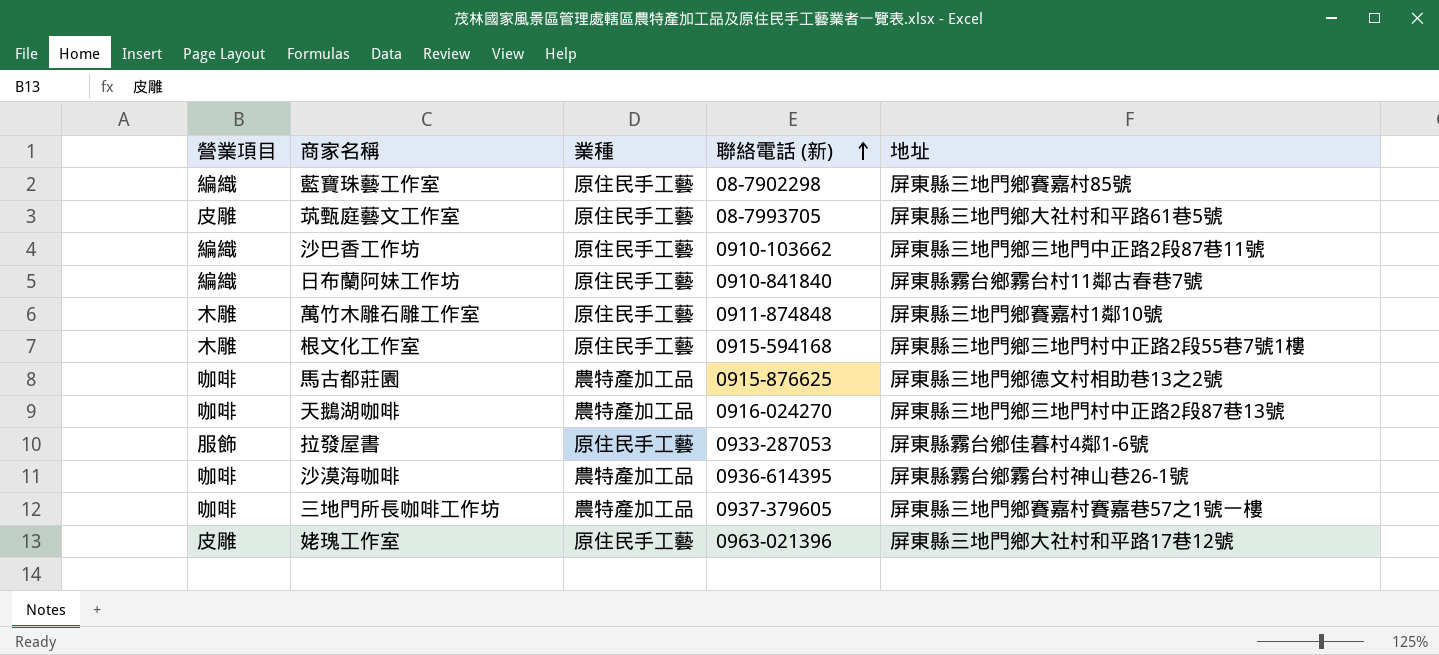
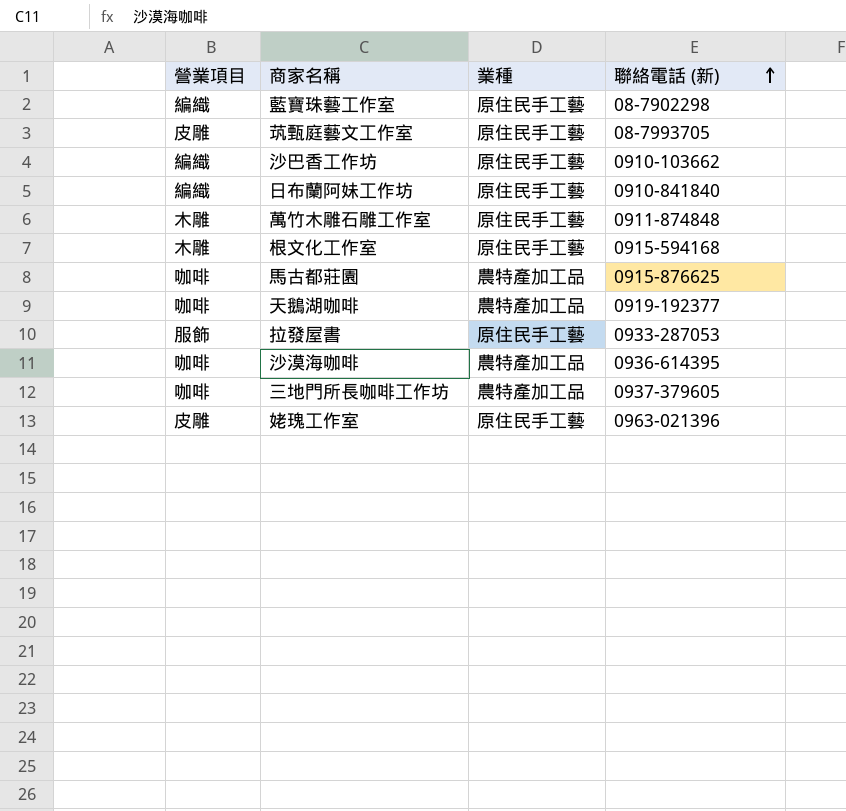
column 地址 | position: 5 -> none
天鵝湖咖啡 | 聯絡電話 (新): 0916-024270 -> 0919-192377

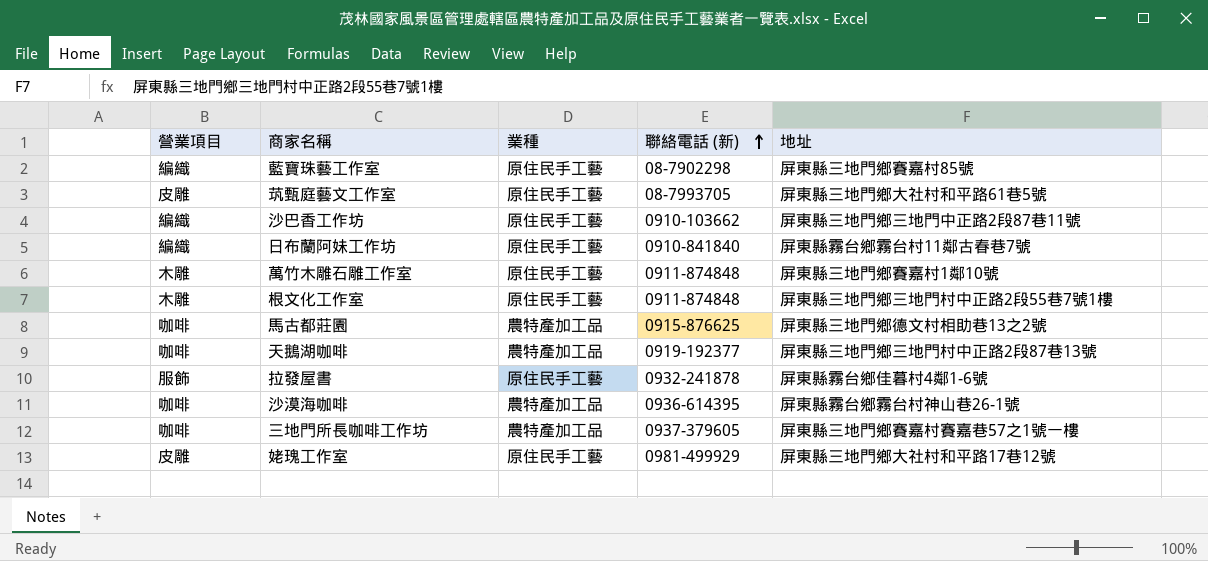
column 地址 | position: none -> 5
根文化工作室 | 聯絡電話 (新): 0915-594168 -> 0911-874848
拉發屋書 | 聯絡電話 (新): 0933-287053 -> 0932-241878
姥瑰工作室 | 聯絡電話 (新): 0963-021396 -> 0981-499929

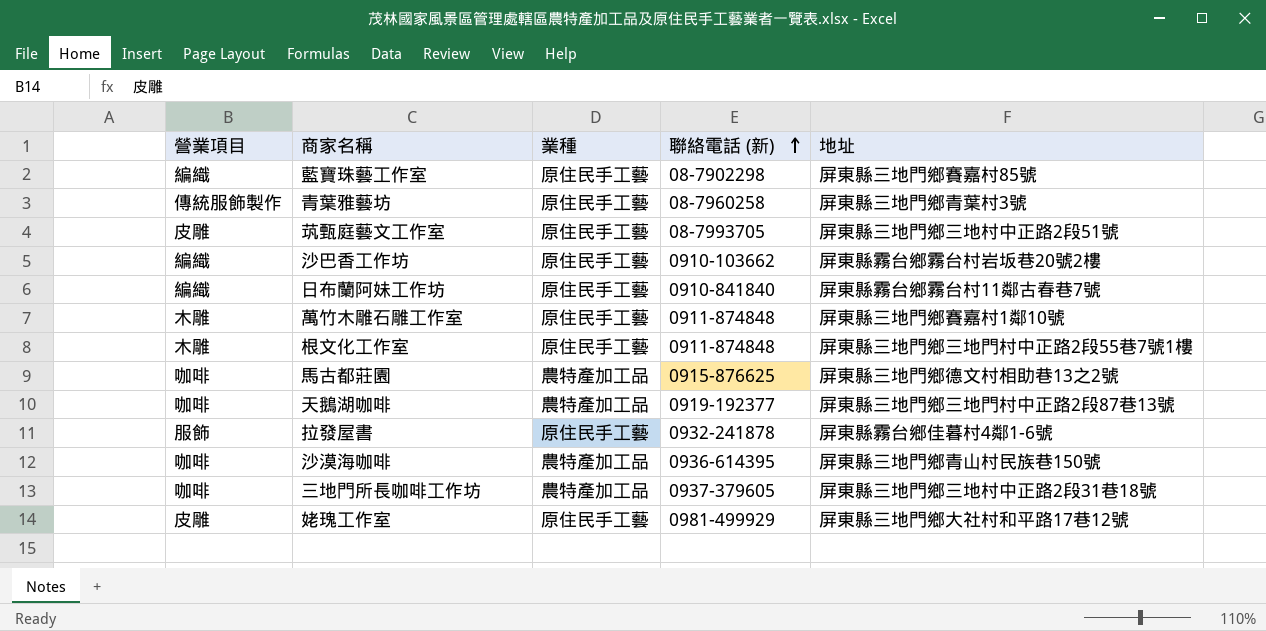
row 青葉雅藝坊: none -> 傳統服飾製作 | 原住民手工藝 | 08-7960258 | 屏東縣三地門鄉青葉村3號
茿甄庭藝文工作室 | 地址: 屏東縣三地門鄉大社村和平路61巷5號 -> 屏東縣三地門鄉三地村中正路2段51號
沙巴香工作坊 | 地址: 屏東縣三地門鄉三地門中正路2段87巷11號 -> 屏東縣霧台鄉霧台村岩坂巷20號2樓
沙漠海咖啡 | 地址: 屏東縣霧台鄉霧台村神山巷26-1號 -> 屏東縣三地門鄉青山村民族巷150號
三地門所長咖啡工作坊 | 地址: 屏東縣三地門鄉賽嘉村賽嘉巷57之1號一樓 -> 屏東縣三地門鄉三地村中正路2段31巷18號

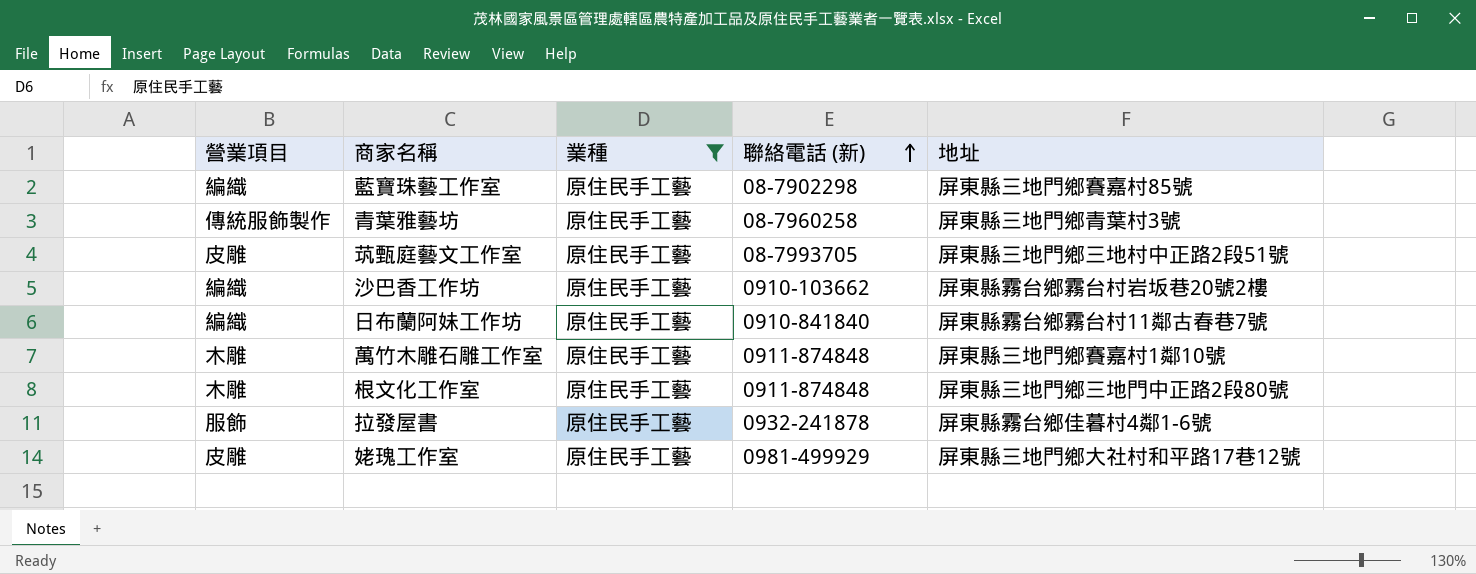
filter: none -> 業種 = 原住民手工藝
根文化工作室 | 地址: 屏東縣三地門鄉三地門村中正路2段55巷7號1樓 -> 屏東縣三地門鄉三地門中正路2段80號

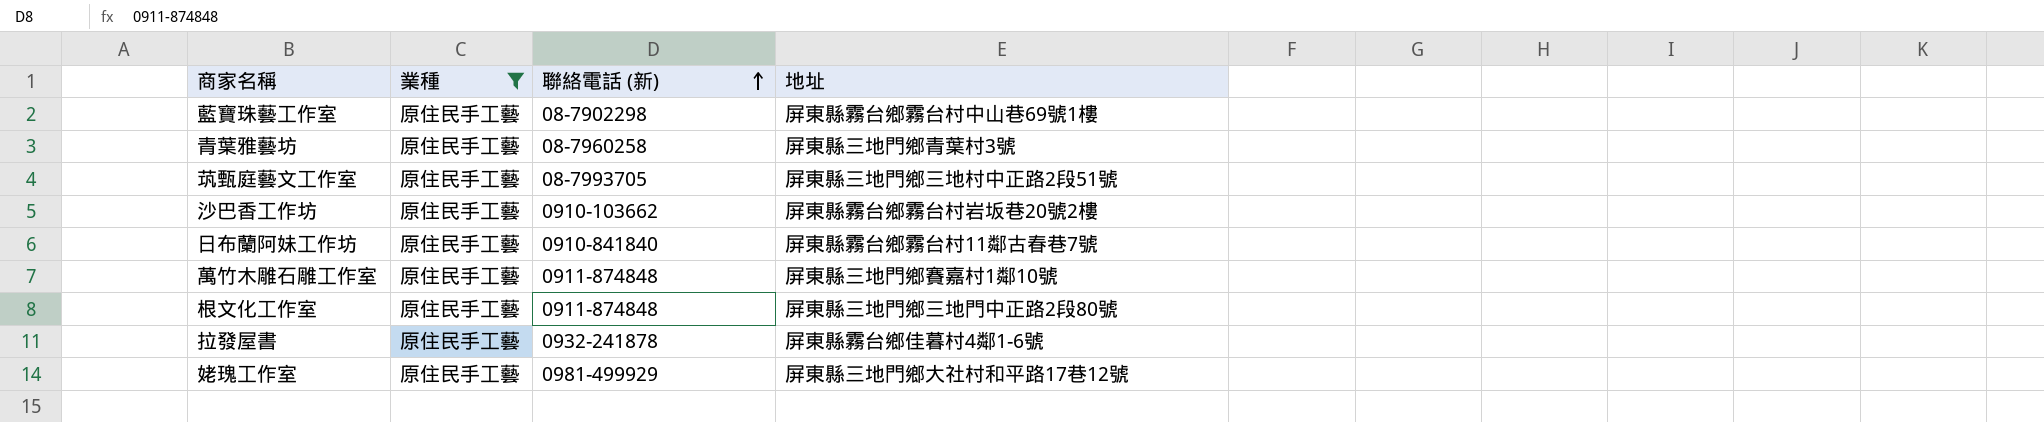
column 營業項目 | position: 1 -> none
藍寶珠藝工作室 | 地址: 屏東縣三地門鄉賽嘉村85號 -> 屏東縣霧台鄉霧台村中山巷69號1樓

